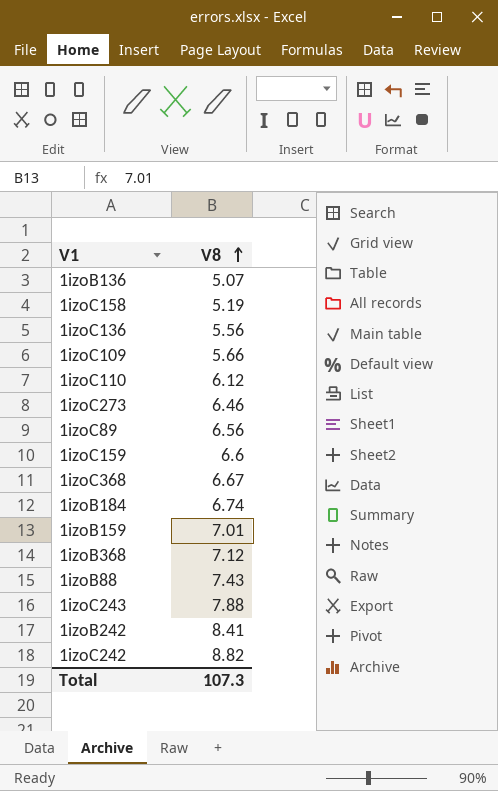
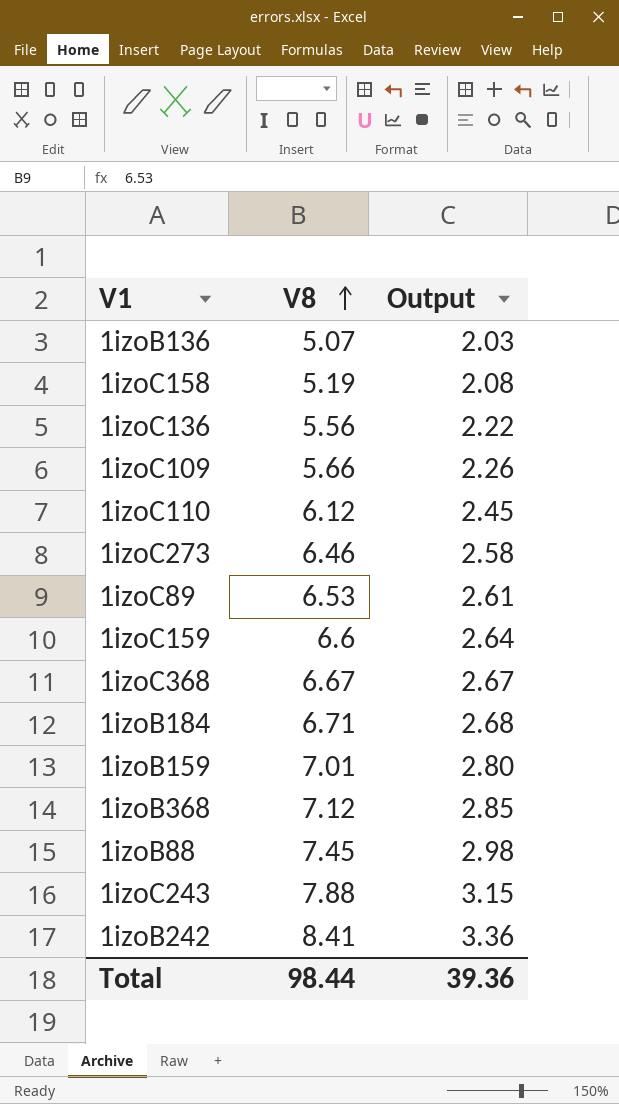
column Output | formula: none -> [V8] * 0.4
row 1izoC242: 8.82 -> none
1izoC89 | V8: 6.56 -> 6.53
1izoB184 | V8: 6.74 -> 6.71
1izoB88 | V8: 7.43 -> 7.45
Total | V8: 107.3 -> 98.44

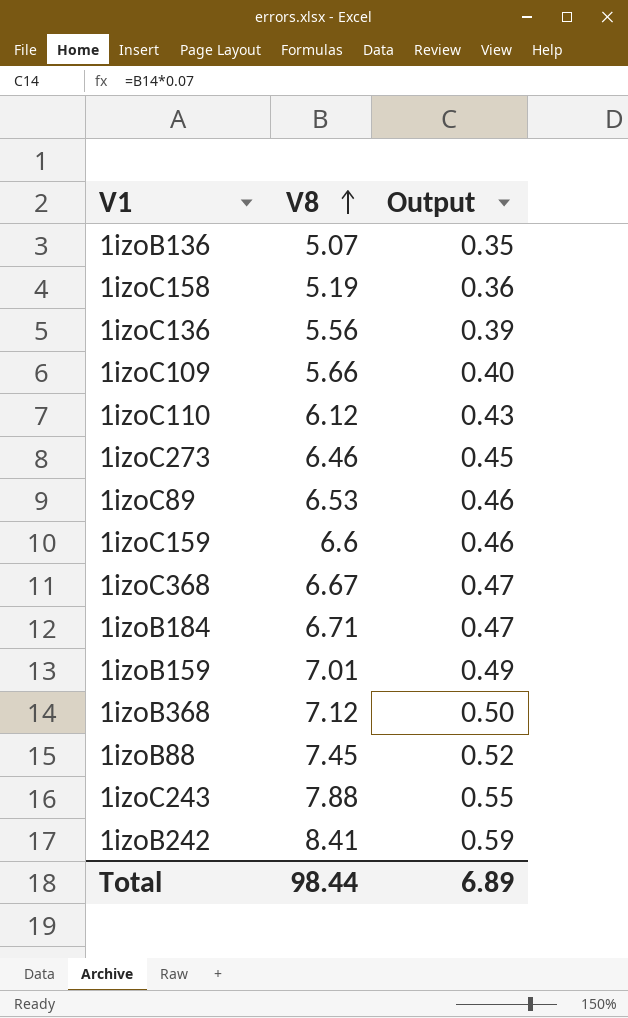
column Output | formula: [V8] * 0.4 -> [V8] * 0.07
Total | Output: 39.36 -> 6.89

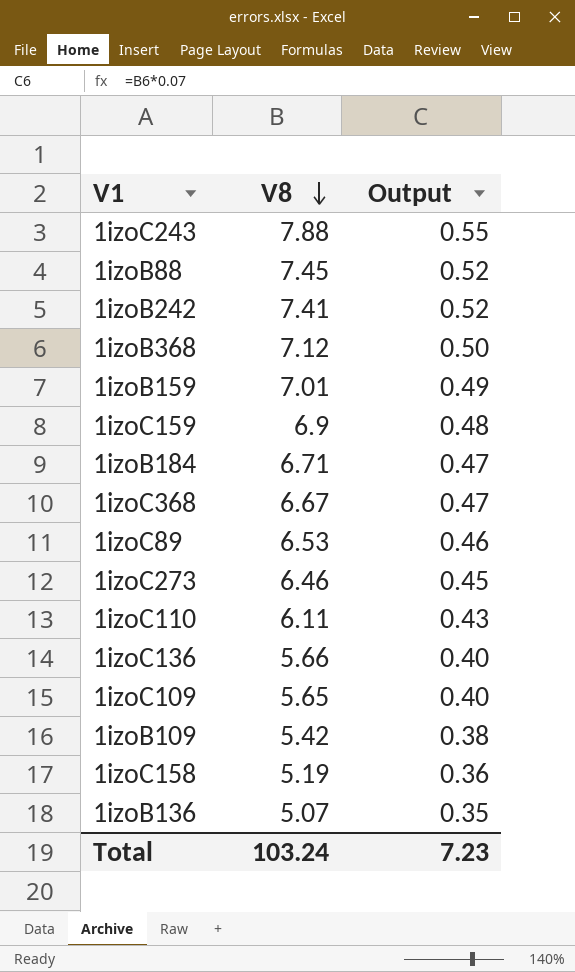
row order: V8 ascending -> V8 descending
1izoB242 | V8: 8.41 -> 7.41
1izoB242 | Output: 0.59 -> 0.52
1izoC159 | V8: 6.6 -> 6.9
1izoC159 | Output: 0.46 -> 0.48
1izoC110 | V8: 6.12 -> 6.11
1izoC136 | V8: 5.56 -> 5.66
1izoC136 | Output: 0.39 -> 0.40
1izoC109 | V8: 5.66 -> 5.65
row 1izoB109: none -> 5.42 | 0.38
Total | V8: 98.44 -> 103.24
Total | Output: 6.89 -> 7.23

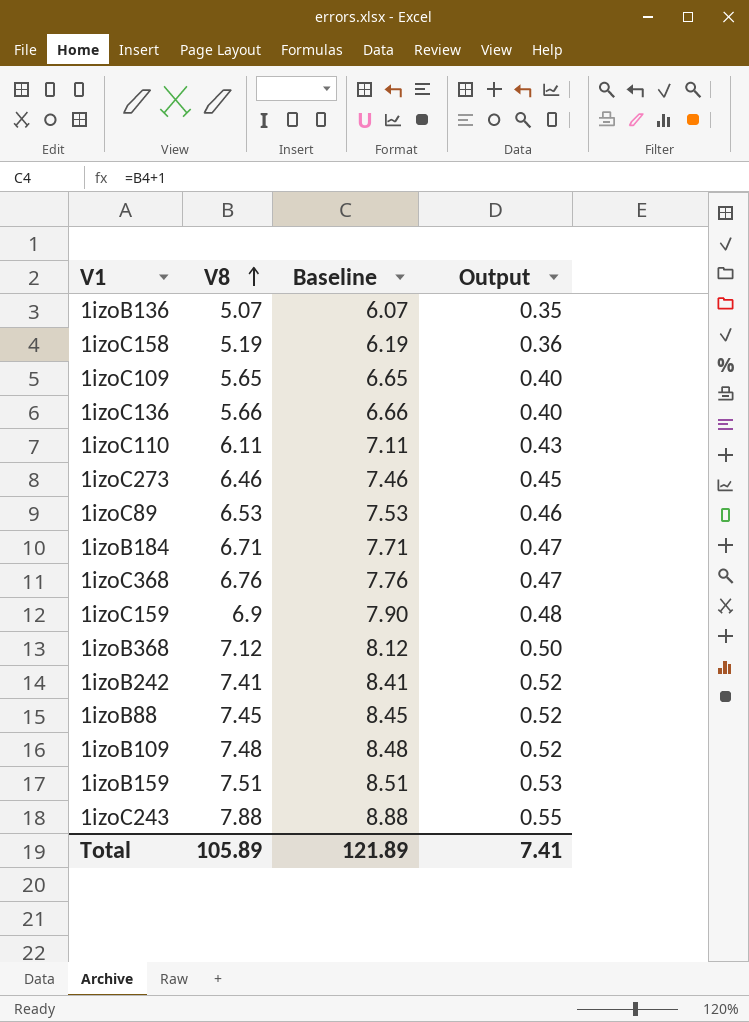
row order: V8 descending -> V8 ascending
column Baseline | formula: none -> [V8] + 1
1izoC368 | V8: 6.67 -> 6.76
1izoB109 | V8: 5.42 -> 7.48
1izoB109 | Output: 0.38 -> 0.52
1izoB159 | V8: 7.01 -> 7.51
1izoB159 | Output: 0.49 -> 0.53
Total | V8: 103.24 -> 105.89
Total | Output: 7.23 -> 7.41

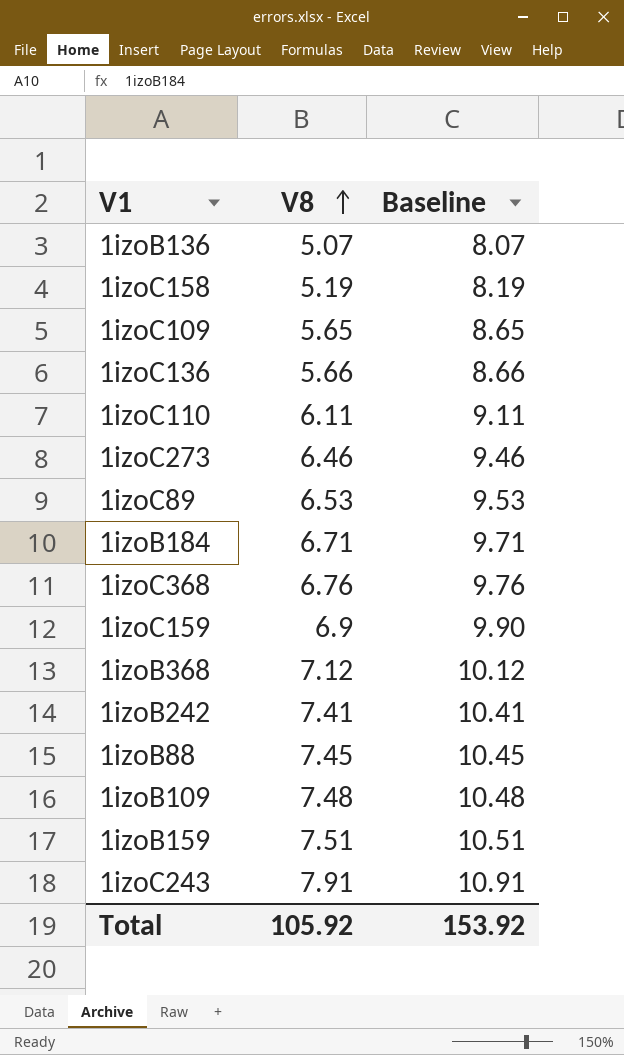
column Output | formula: [V8] * 0.07 -> none
column Baseline | formula: [V8] + 1 -> [V8] + 3
1izoC243 | V8: 7.88 -> 7.91
Total | V8: 105.89 -> 105.92
Total | Baseline: 121.89 -> 153.92

